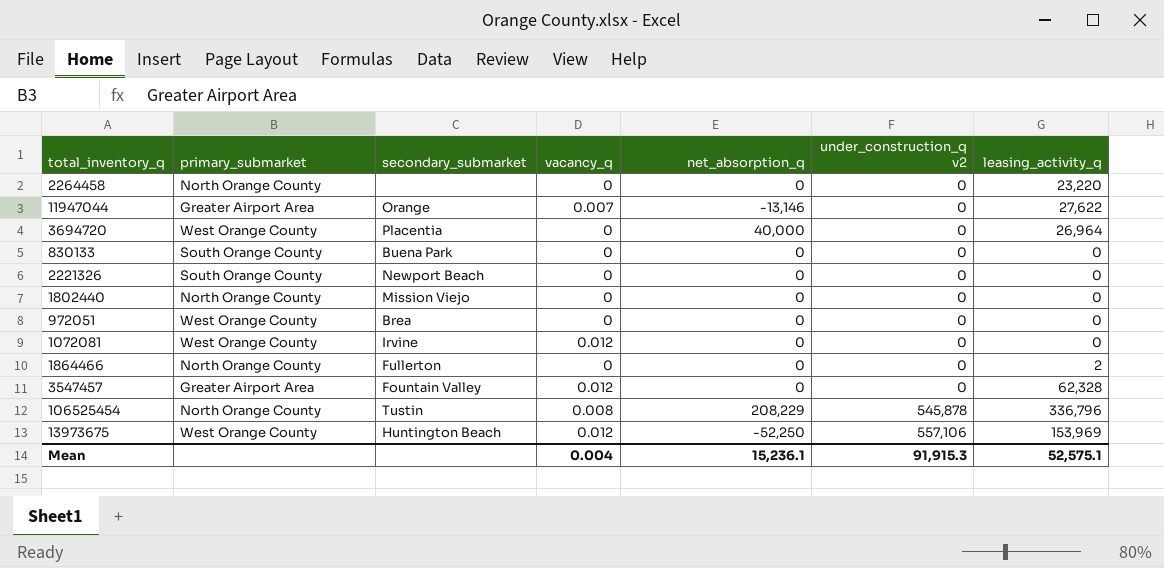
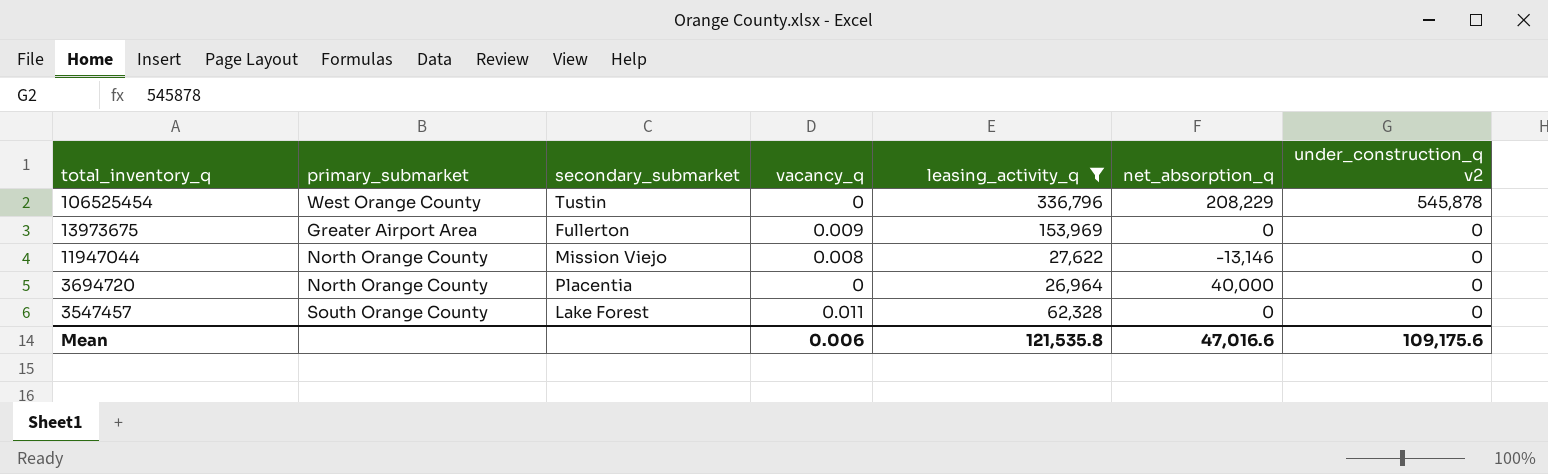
filter: none -> leasing_activity_q >= 26,964
row order: under_construction_q v2 ascending -> total_inventory_q descending
column leasing_activity_q | position: 7 -> 5
106525454 | primary_submarket: North Orange County -> West Orange County
106525454 | vacancy_q: 0.008 -> 0
13973675 | primary_submarket: West Orange County -> Greater Airport Area
13973675 | secondary_submarket: Huntington Beach -> Fullerton
13973675 | vacancy_q: 0.012 -> 0.009
13973675 | net_absorption_q: -52,250 -> 0
13973675 | under_construction_q v2: 557,106 -> 0
11947044 | primary_submarket: Greater Airport Area -> North Orange County
11947044 | secondary_submarket: Orange -> Mission Viejo
11947044 | vacancy_q: 0.007 -> 0.008
3694720 | primary_submarket: West Orange County -> North Orange County
3547457 | primary_submarket: Greater Airport Area -> South Orange County
3547457 | secondary_submarket: Fountain Valley -> Lake Forest
3547457 | vacancy_q: 0.012 -> 0.011
Mean | vacancy_q: 0.004 -> 0.006
Mean | leasing_activity_q: 52,575.1 -> 121,535.8
Mean | net_absorption_q: 15,236.1 -> 47,016.6
Mean | under_construction_q v2: 91,915.3 -> 109,175.6

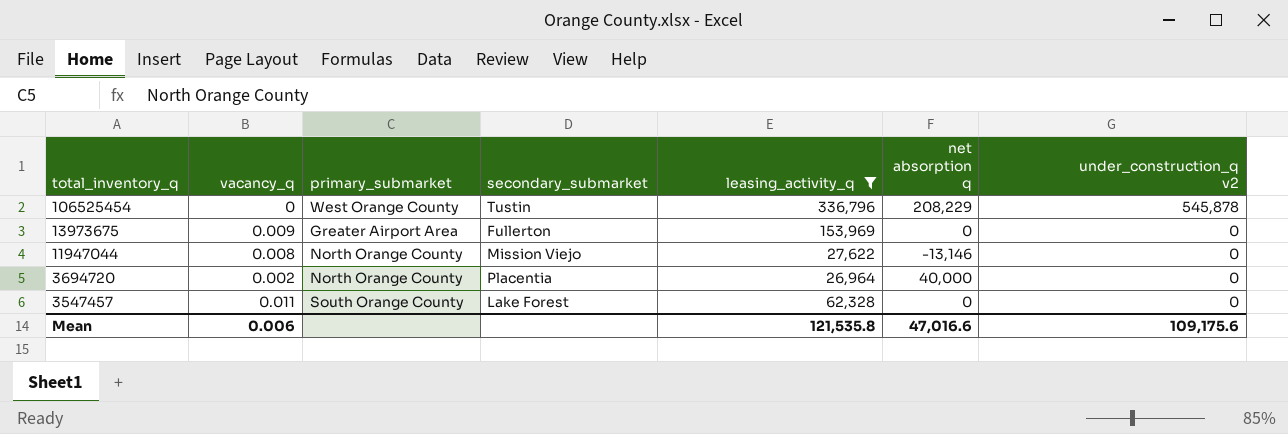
column vacancy_q | position: 4 -> 2
column name: net_absorption_q -> net absorption q
3694720 | vacancy_q: 0 -> 0.002

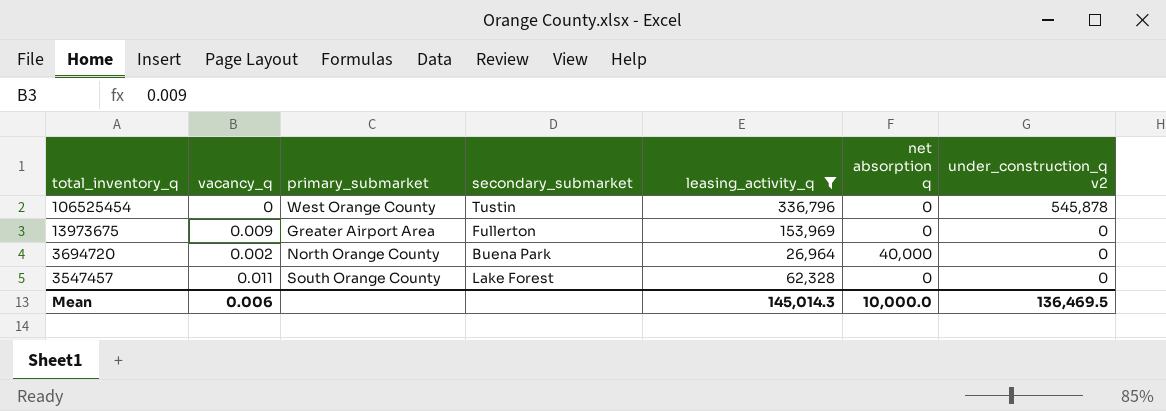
row 11947044: 0.008 | North Orange County | Mission Viejo | 27,622 | -13,146 | 0 -> none
106525454 | net absorption q: 208,229 -> 0
3694720 | secondary_submarket: Placentia -> Buena Park
Mean | leasing_activity_q: 121,535.8 -> 145,014.3
Mean | net absorption q: 47,016.6 -> 10,000.0
Mean | under_construction_q v2: 109,175.6 -> 136,469.5

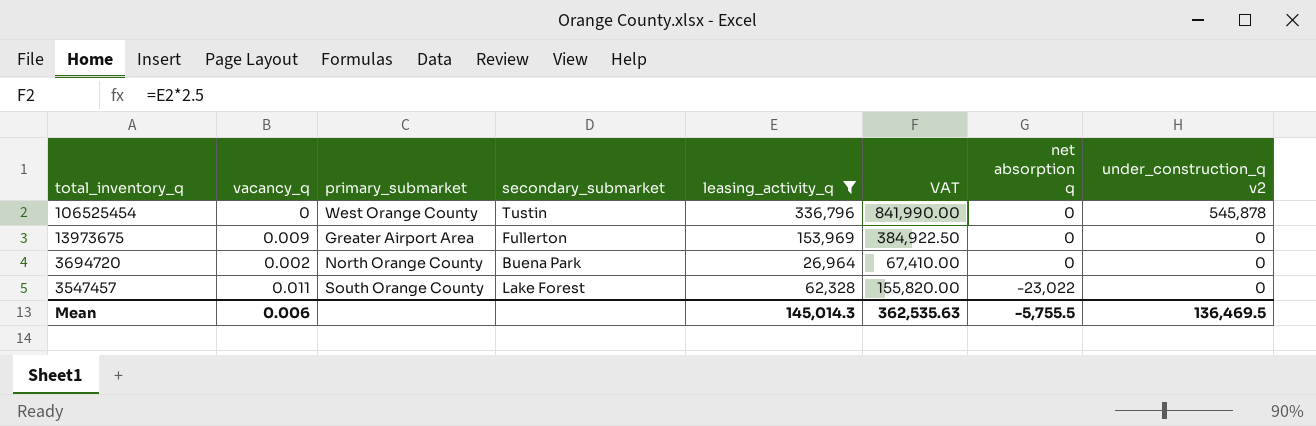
column VAT | formula: none -> [leasing_activity_q] * 2.5
3694720 | net absorption q: 40,000 -> 0
3547457 | net absorption q: 0 -> -23,022
Mean | net absorption q: 10,000.0 -> -5,755.5

